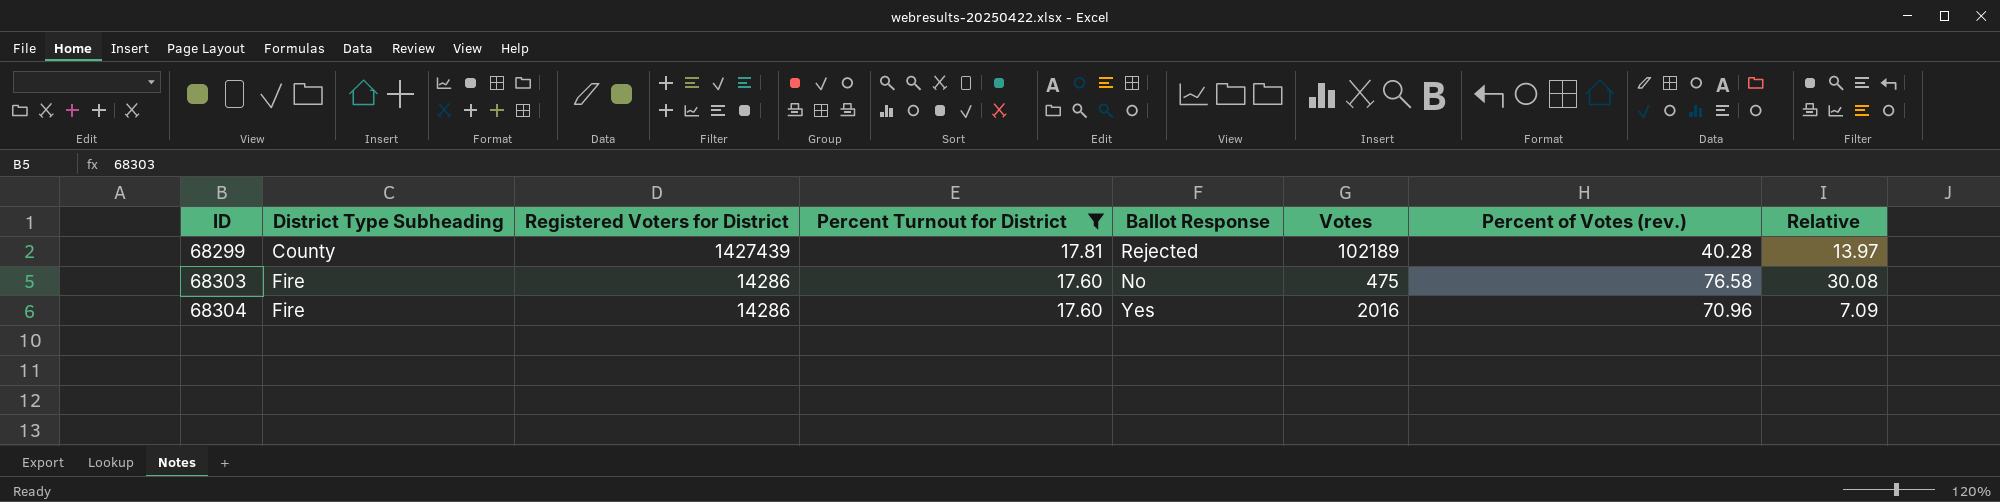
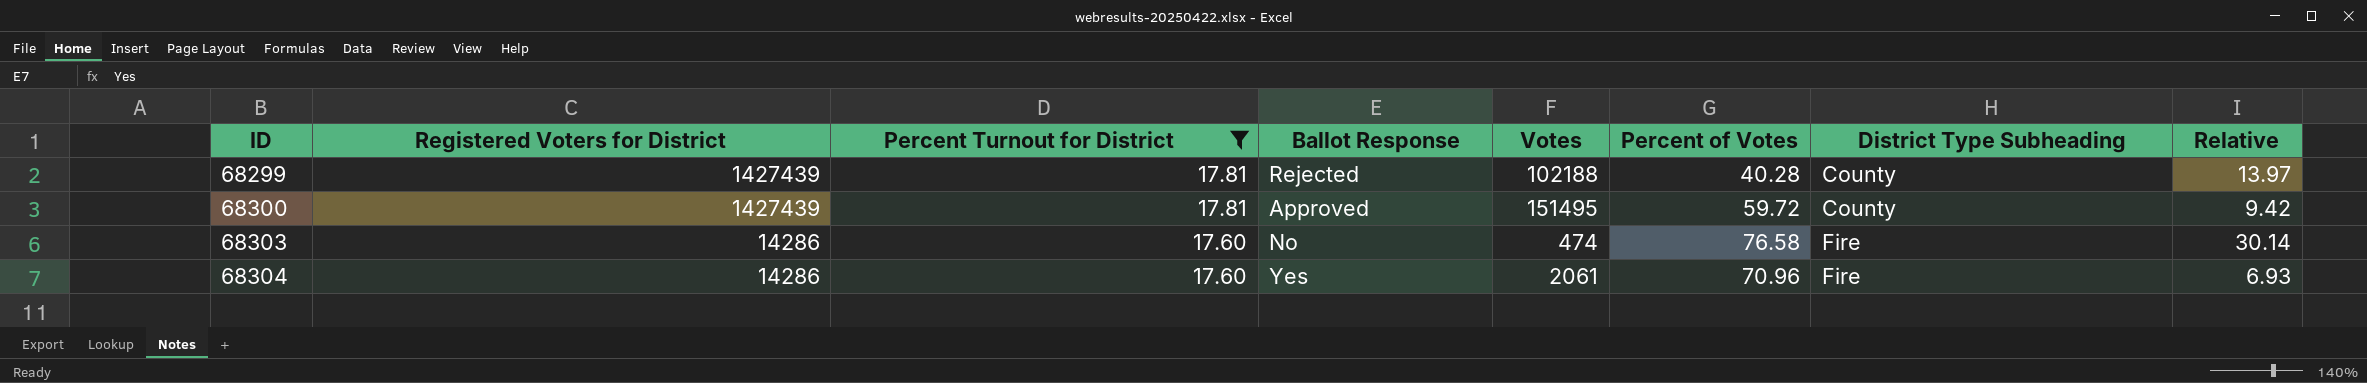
column name: Percent of Votes (rev.) -> Percent of Votes
column District Type Subheading | position: 2 -> 7
68299 | Votes: 102189 -> 102188
row 68300: none -> 1427439 | 17.81 | Approved | 151495 | 59.72 | County | 9.42
68303 | Votes: 475 -> 474
68303 | Relative: 30.08 -> 30.14
68304 | Votes: 2016 -> 2061
68304 | Relative: 7.09 -> 6.93

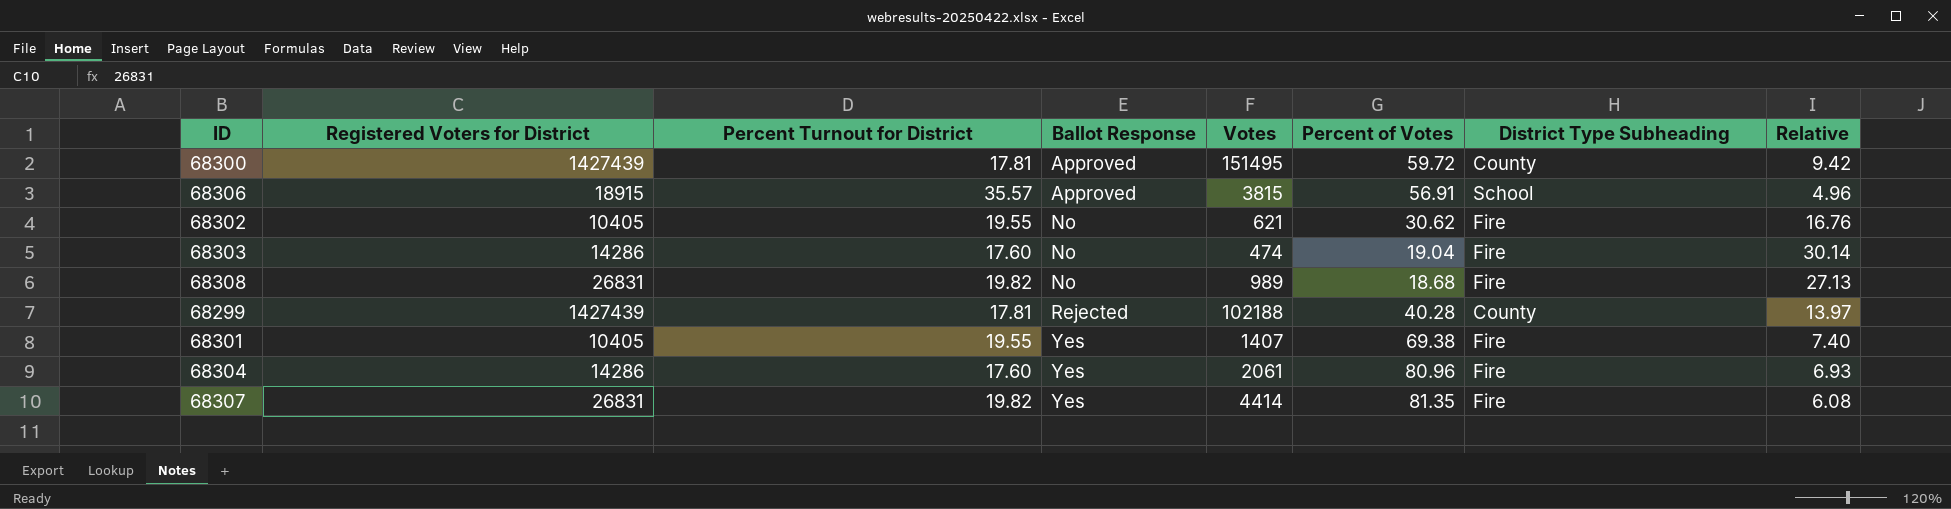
filter: Percent Turnout for District <= 17.81 -> none
row order: ID ascending -> Ballot Response ascending
68303 | Percent of Votes: 76.58 -> 19.04
68304 | Percent of Votes: 70.96 -> 80.96

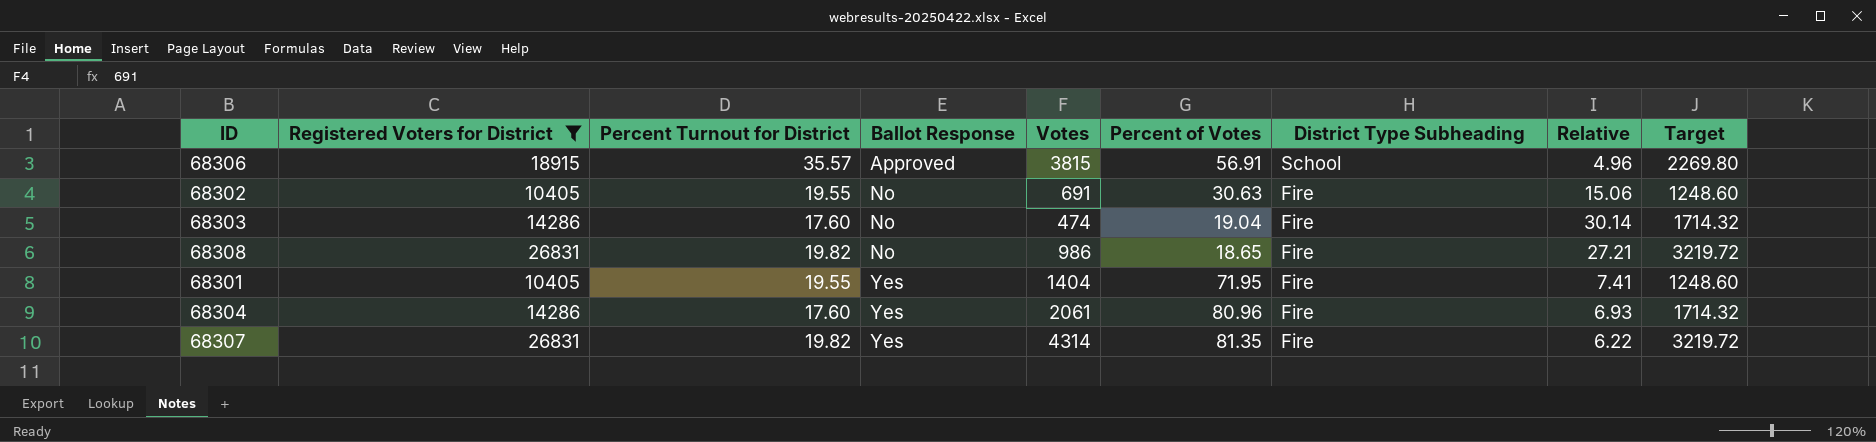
filter: none -> Registered Voters for District != 1427439
column Target | formula: none -> [Registered Voters for District] * 0.12
68302 | Votes: 621 -> 691
68302 | Percent of Votes: 30.62 -> 30.63
68302 | Relative: 16.76 -> 15.06
68308 | Votes: 989 -> 986
68308 | Percent of Votes: 18.68 -> 18.65
68308 | Relative: 27.13 -> 27.21
68301 | Votes: 1407 -> 1404
68301 | Percent of Votes: 69.38 -> 71.95
68301 | Relative: 7.40 -> 7.41
68307 | Votes: 4414 -> 4314
68307 | Relative: 6.08 -> 6.22

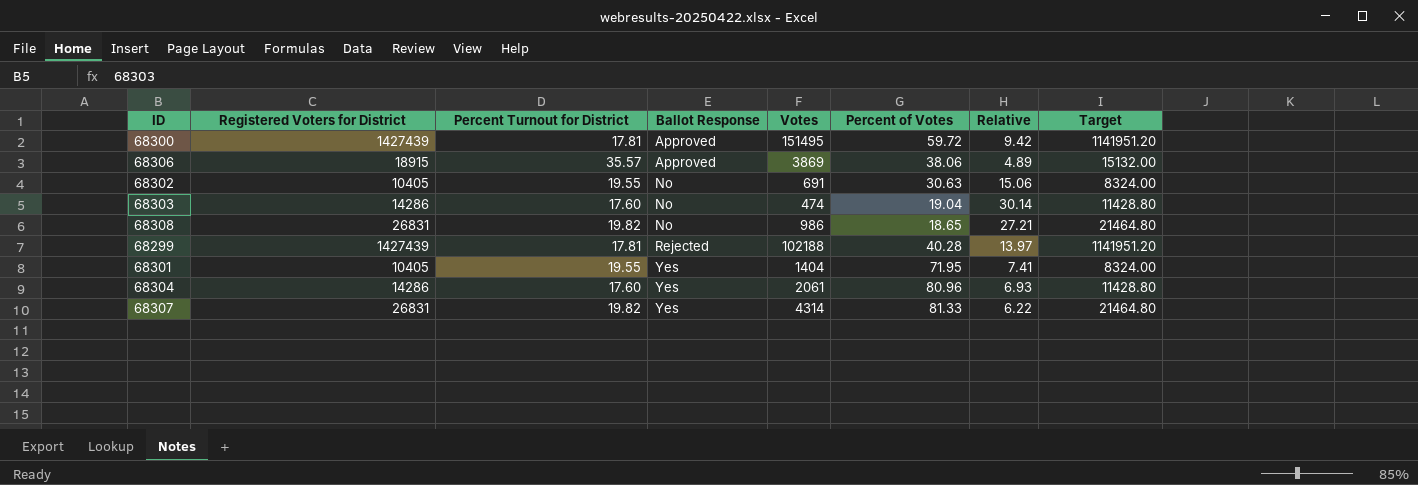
filter: Registered Voters for District != 1427439 -> none
column District Type Subheading | position: 7 -> none
column Target | formula: [Registered Voters for District] * 0.12 -> [Registered Voters for District] * 0.8
68306 | Votes: 3815 -> 3869
68306 | Percent of Votes: 56.91 -> 38.06
68306 | Relative: 4.96 -> 4.89
68307 | Percent of Votes: 81.35 -> 81.33

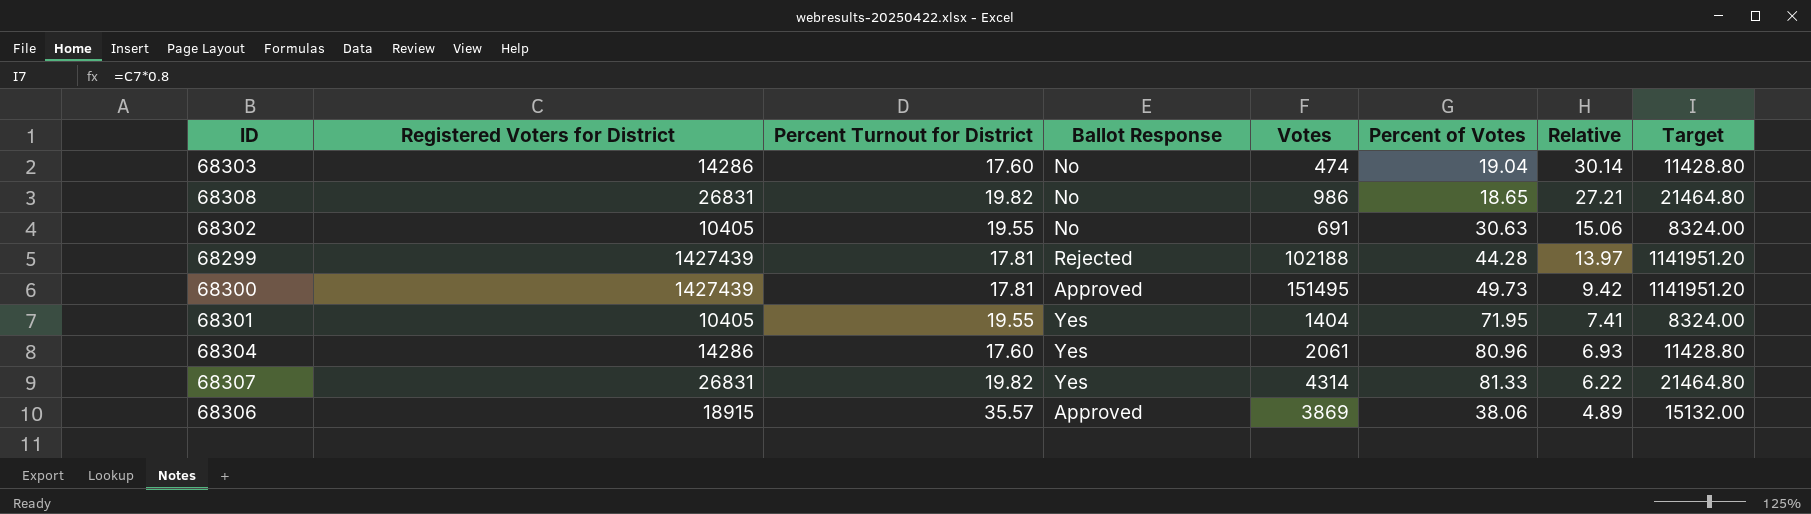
row order: Ballot Response ascending -> Relative descending
68299 | Percent of Votes: 40.28 -> 44.28
68300 | Percent of Votes: 59.72 -> 49.73

